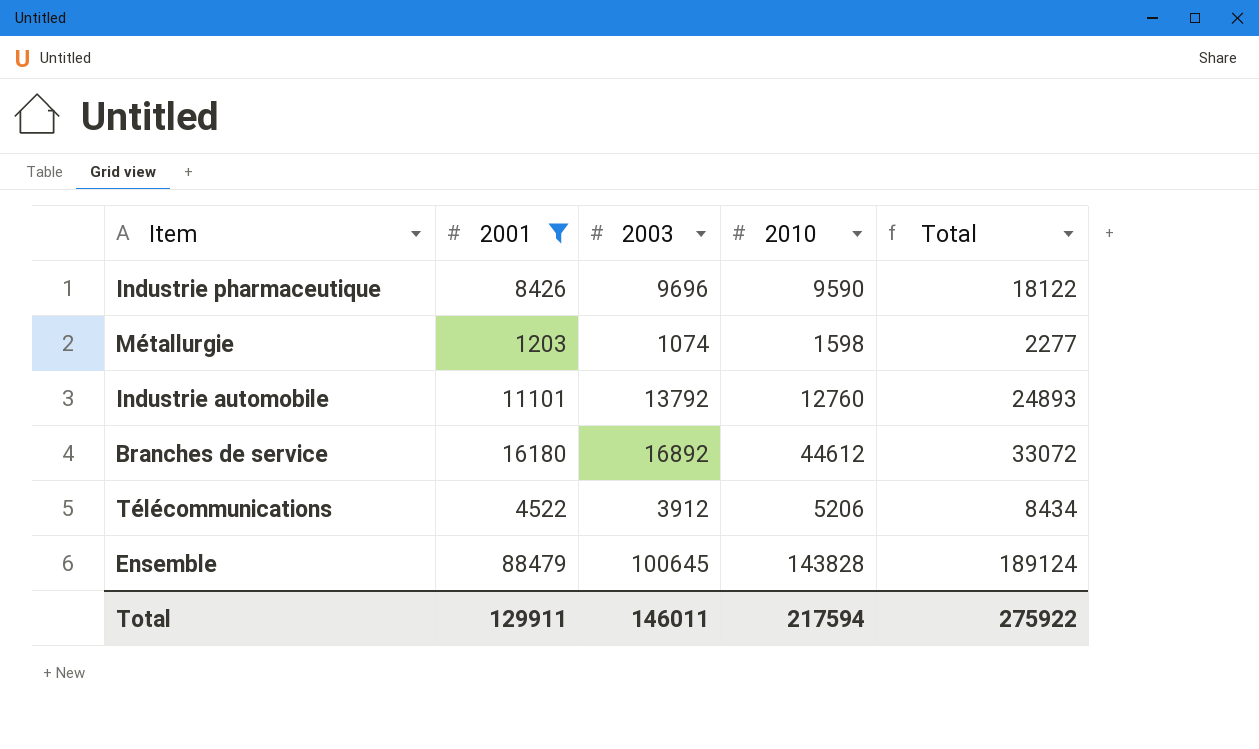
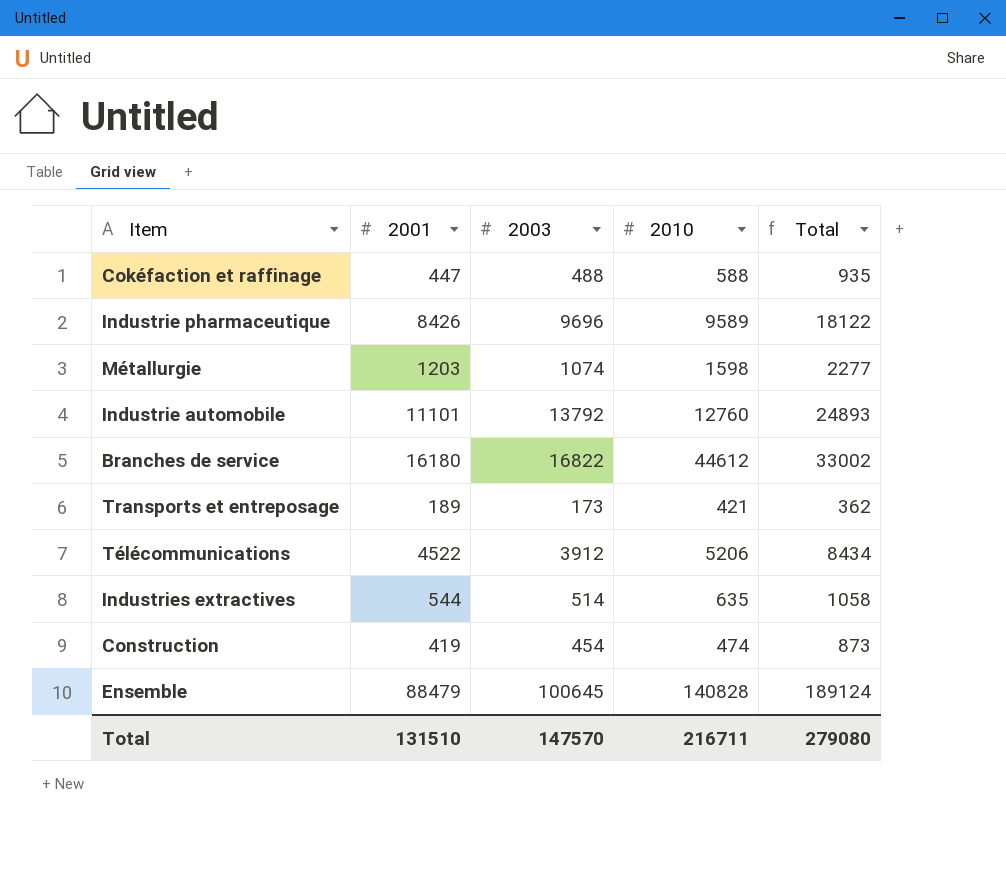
filter: 2001 >= 1203 -> none
Industrie pharmaceutique | 2010: 9590 -> 9589
Branches de service | 2003: 16892 -> 16822
Branches de service | Total: 33072 -> 33002
Ensemble | 2010: 143828 -> 140828
Total | 2001: 129911 -> 131510
Total | 2003: 146011 -> 147570
Total | 2010: 217594 -> 216711
Total | Total: 275922 -> 279080

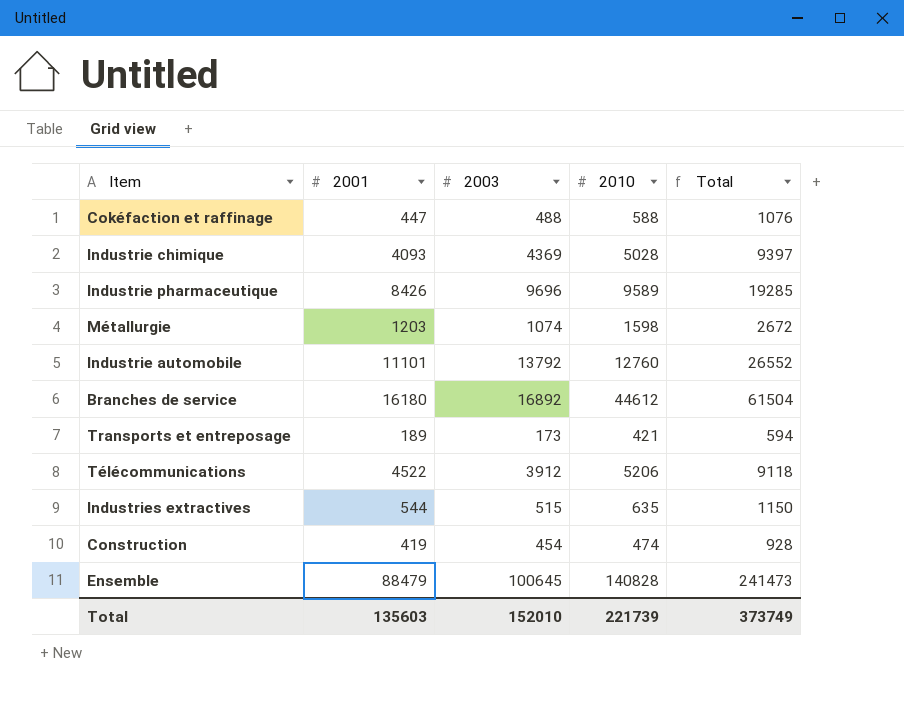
column Total | formula: [2001] + [2003] -> [2003] + [2010]
row Industrie chimique: none -> 4093 | 4369 | 5028 | 9397
Branches de service | 2003: 16822 -> 16892
Industries extractives | 2003: 514 -> 515
Total | 2001: 131510 -> 135603
Total | 2003: 147570 -> 152010
Total | 2010: 216711 -> 221739
Total | Total: 279080 -> 373749

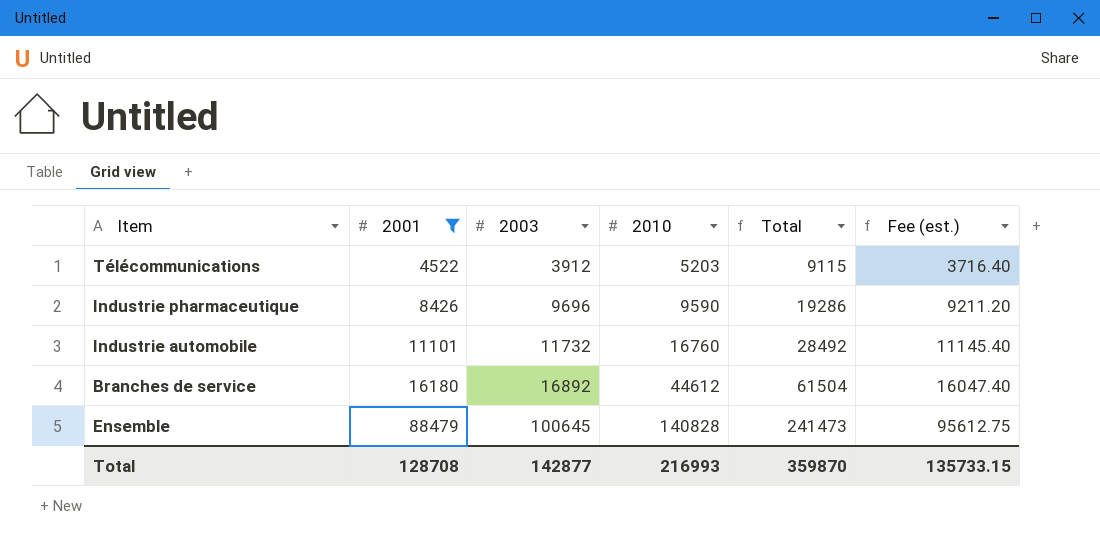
filter: none -> 2001 >= 4522
row order: none -> 2001 ascending
column Fee (est.) | formula: none -> [2003] * 0.95
Télécommunications | 2010: 5206 -> 5203
Télécommunications | Total: 9118 -> 9115
Industrie pharmaceutique | 2010: 9589 -> 9590
Industrie pharmaceutique | Total: 19285 -> 19286
Industrie automobile | 2003: 13792 -> 11732
Industrie automobile | 2010: 12760 -> 16760
Industrie automobile | Total: 26552 -> 28492
Total | 2001: 135603 -> 128708
Total | 2003: 152010 -> 142877
Total | 2010: 221739 -> 216993
Total | Total: 373749 -> 359870

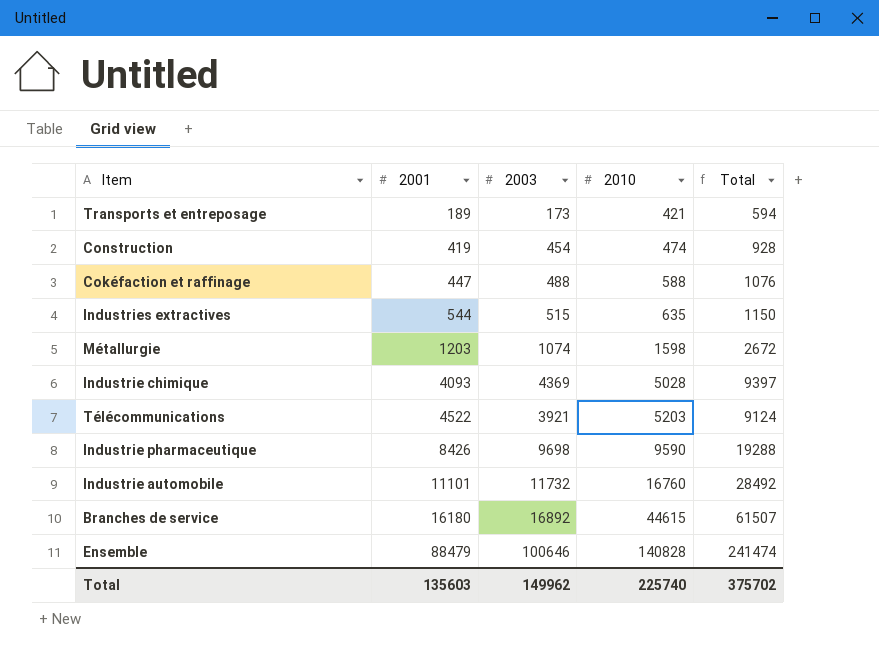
filter: 2001 >= 4522 -> none
column Fee (est.) | formula: [2003] * 0.95 -> none
Télécommunications | 2003: 3912 -> 3921
Télécommunications | Total: 9115 -> 9124
Industrie pharmaceutique | 2003: 9696 -> 9698
Industrie pharmaceutique | Total: 19286 -> 19288
Branches de service | 2010: 44612 -> 44615
Branches de service | Total: 61504 -> 61507
Ensemble | 2003: 100645 -> 100646
Ensemble | Total: 241473 -> 241474
Total | 2001: 128708 -> 135603
Total | 2003: 142877 -> 149962
Total | 2010: 216993 -> 225740
Total | Total: 359870 -> 375702

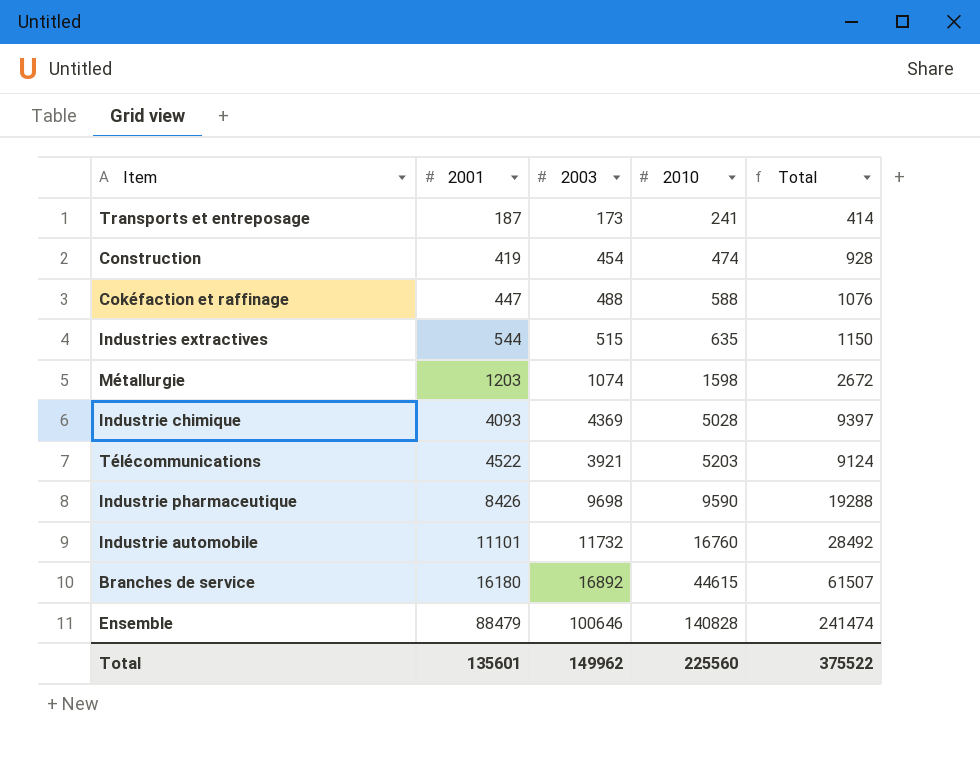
Transports et entreposage | 2001: 189 -> 187
Transports et entreposage | 2010: 421 -> 241
Transports et entreposage | Total: 594 -> 414
Total | 2001: 135603 -> 135601
Total | 2010: 225740 -> 225560
Total | Total: 375702 -> 375522

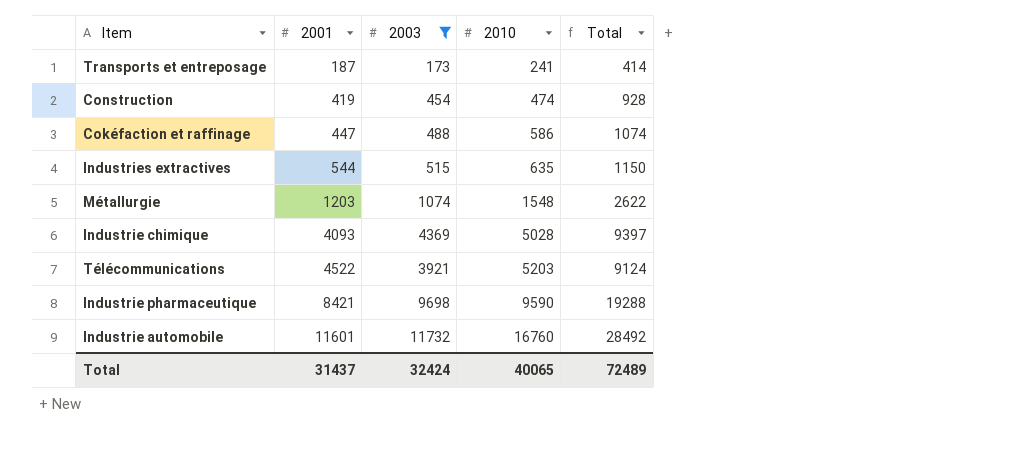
filter: none -> 2003 <= 11732
Cokéfaction et raffinage | 2010: 588 -> 586
Cokéfaction et raffinage | Total: 1076 -> 1074
Métallurgie | 2010: 1598 -> 1548
Métallurgie | Total: 2672 -> 2622
Industrie pharmaceutique | 2001: 8426 -> 8421
Industrie automobile | 2001: 11101 -> 11601
Total | 2001: 135601 -> 31437
Total | 2003: 149962 -> 32424
Total | 2010: 225560 -> 40065
Total | Total: 375522 -> 72489

